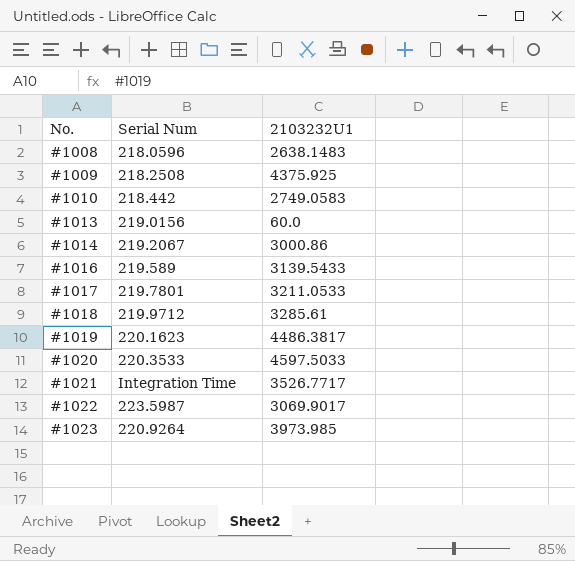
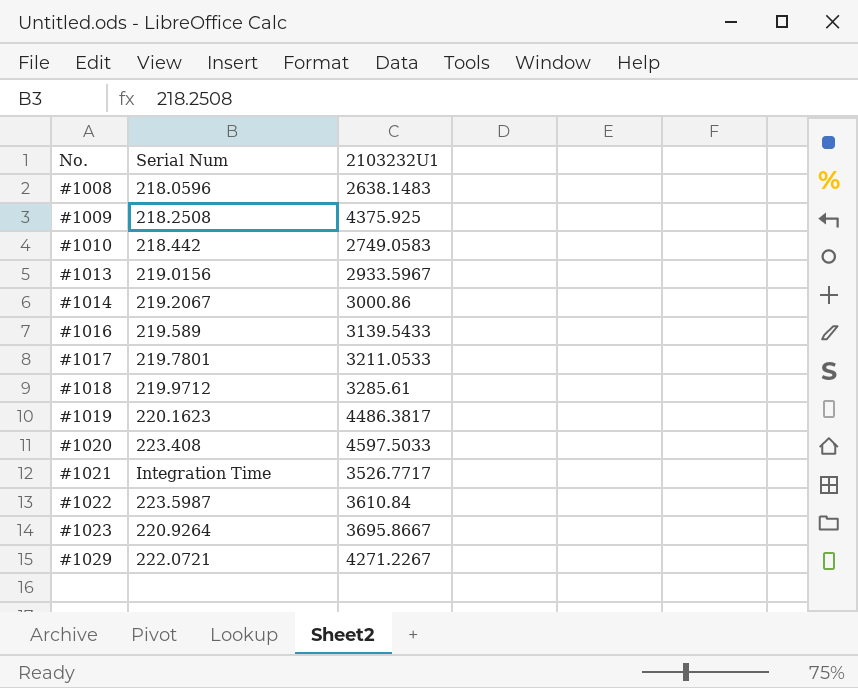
#1013 | 2103232U1: 60.0 -> 2933.5967
#1020 | Serial Num: 220.3533 -> 223.408
#1022 | 2103232U1: 3069.9017 -> 3610.84
#1023 | 2103232U1: 3973.985 -> 3695.8667
row #1029: none -> 222.0721 | 4271.2267

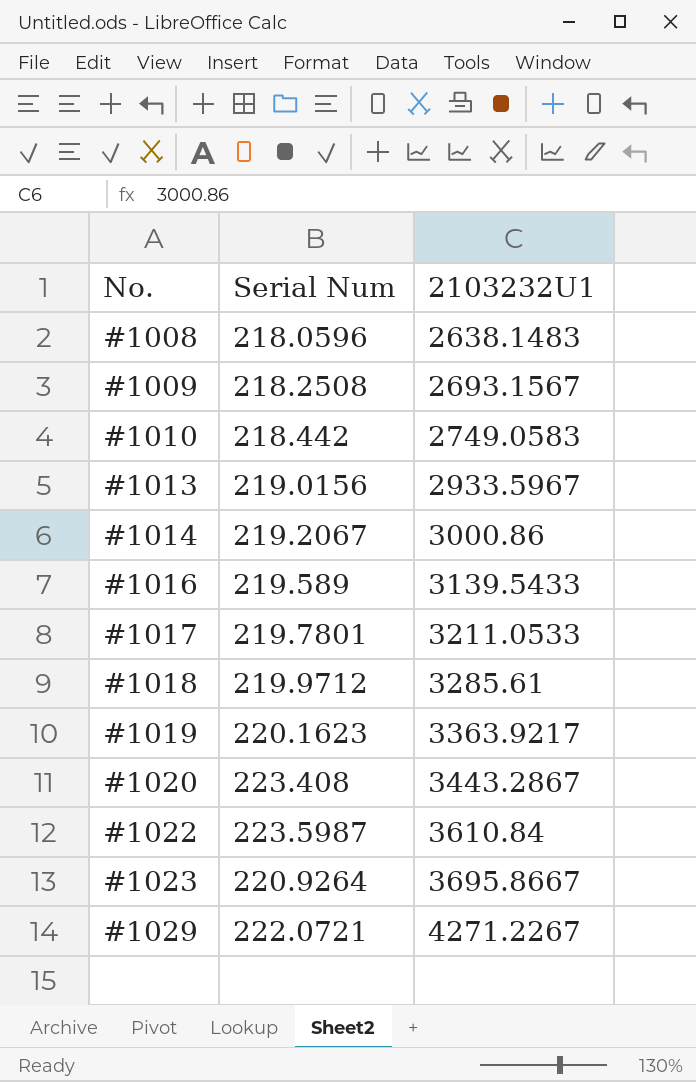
row #1021: Integration Time | 3526.7717 -> none
#1009 | 2103232U1: 4375.925 -> 2693.1567
#1019 | 2103232U1: 4486.3817 -> 3363.9217
#1020 | 2103232U1: 4597.5033 -> 3443.2867

